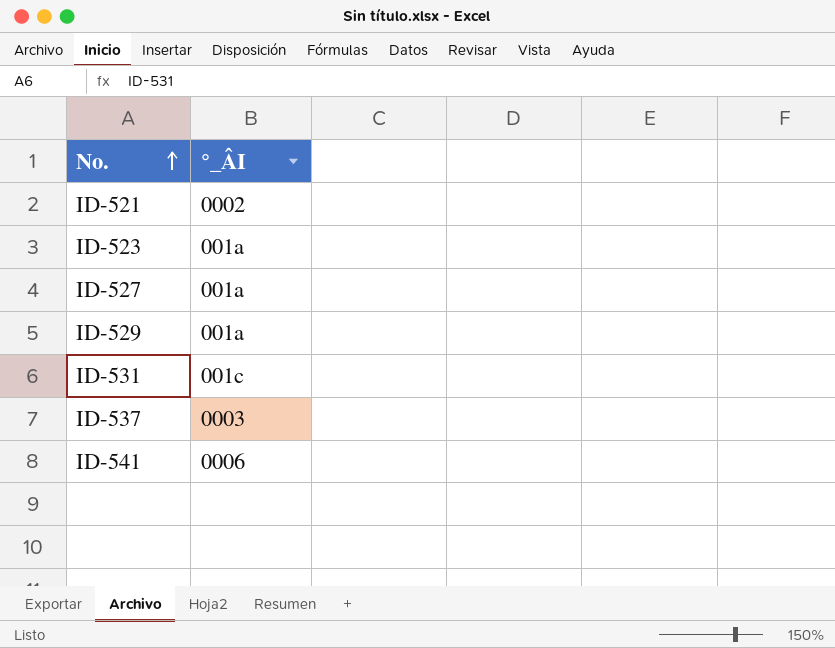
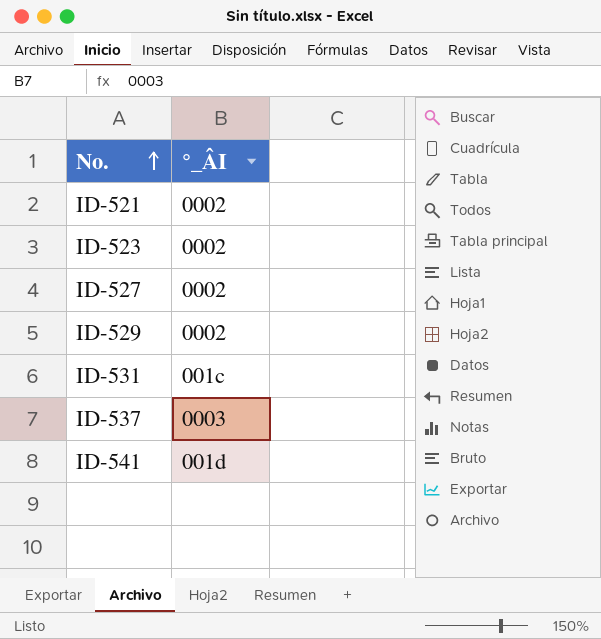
ID-523 | °_ÂI: 001a -> 0002
ID-527 | °_ÂI: 001a -> 0002
ID-529 | °_ÂI: 001a -> 0002
ID-541 | °_ÂI: 0006 -> 001d

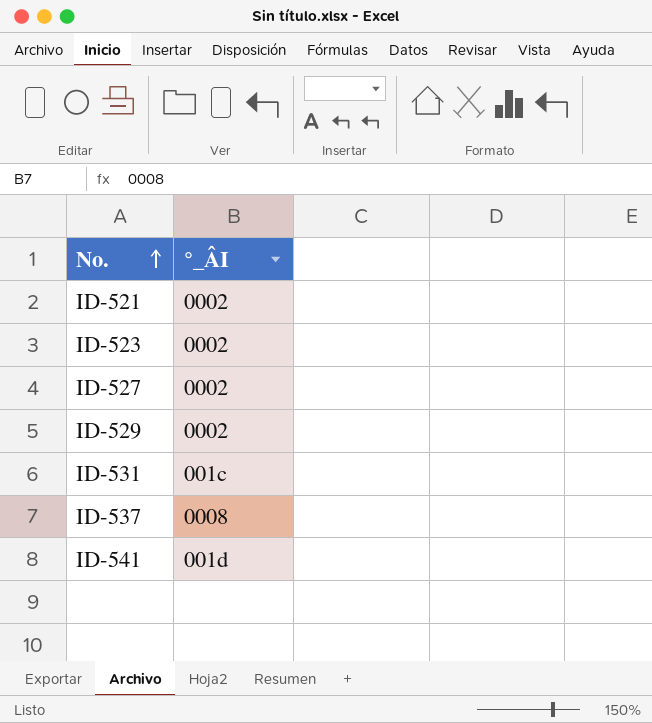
ID-537 | °_ÂI: 0003 -> 0008

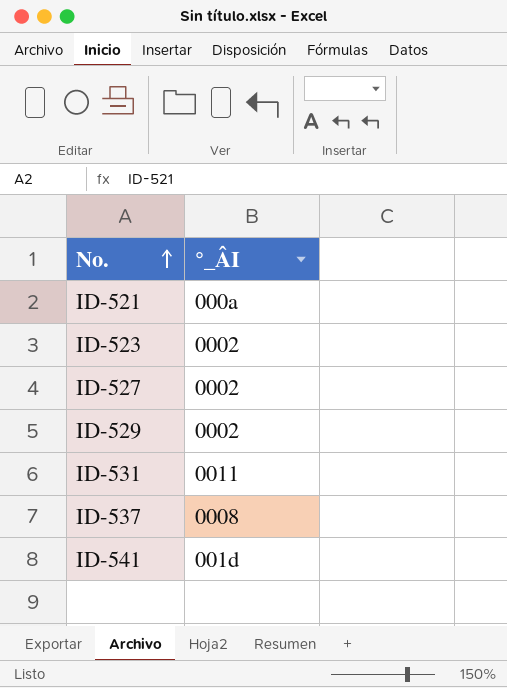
ID-521 | °_ÂI: 0002 -> 000a
ID-531 | °_ÂI: 001c -> 0011

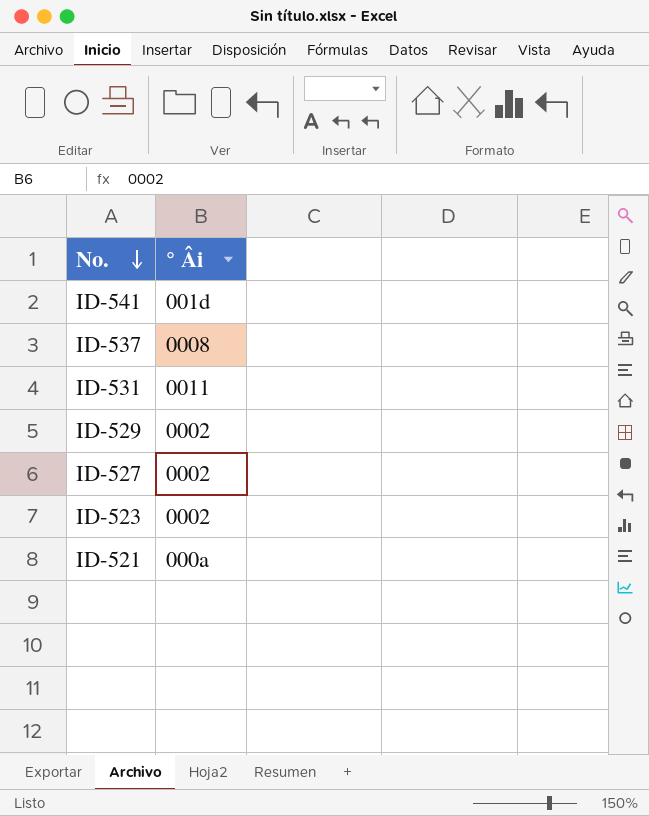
row order: No. ascending -> No. descending
column name: °_ÂI -> ° Âi

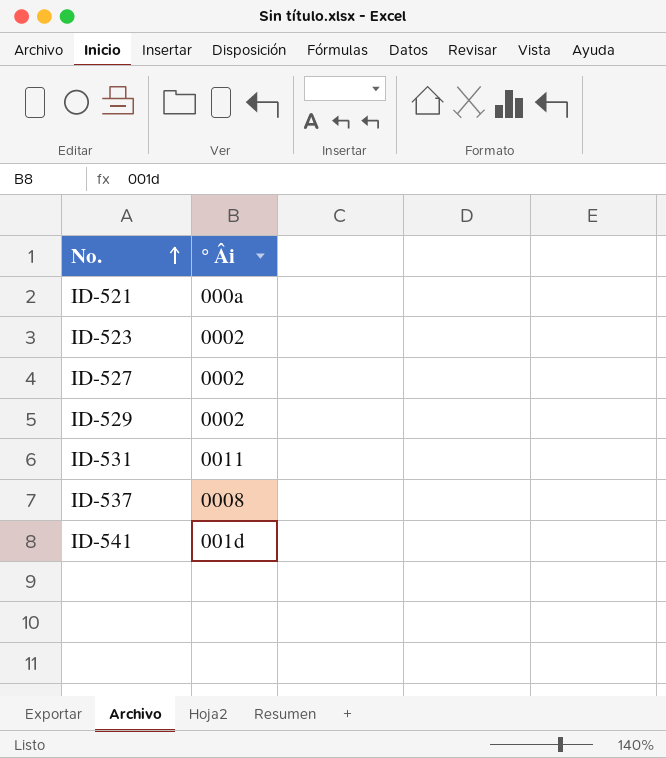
row order: No. descending -> No. ascending

